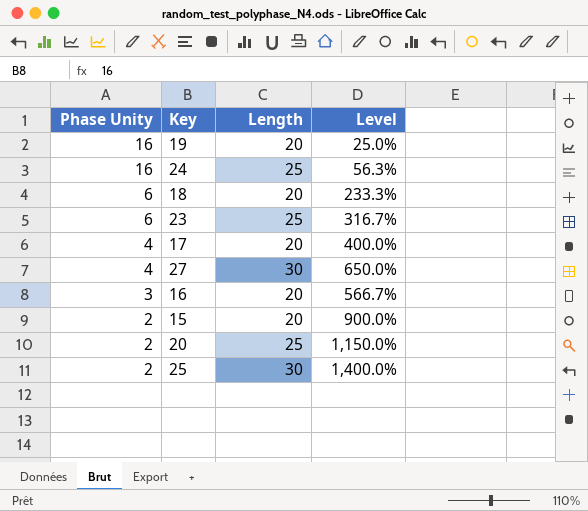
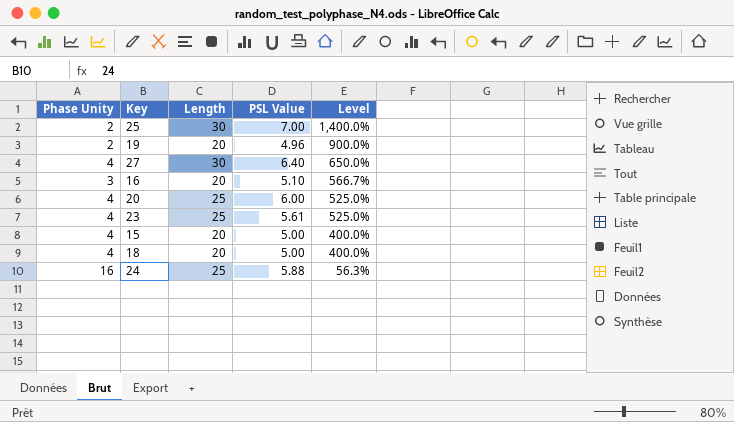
row order: Phase Unity descending -> Level descending
column PSL Value | position: none -> 4
row 17: 4 | 20 | 400.0% -> none
19 | Phase Unity: 16 -> 2
19 | Level: 25.0% -> 900.0%
20 | Phase Unity: 2 -> 4
20 | Level: 1,150.0% -> 525.0%
23 | Phase Unity: 6 -> 4
23 | Level: 316.7% -> 525.0%
15 | Phase Unity: 2 -> 4
15 | Level: 900.0% -> 400.0%
18 | Phase Unity: 6 -> 4
18 | Level: 233.3% -> 400.0%

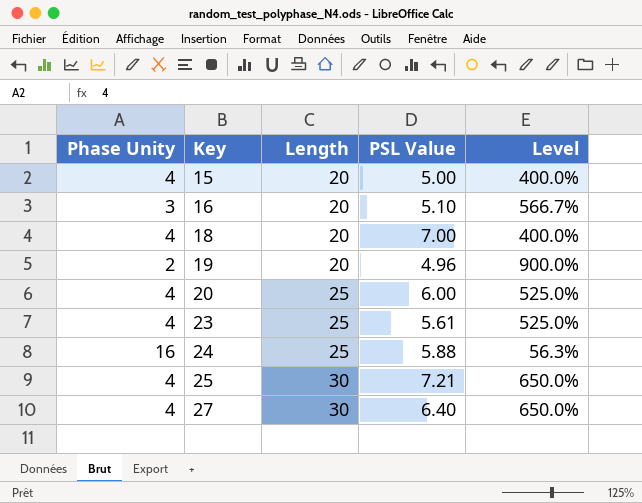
row order: Level descending -> Key ascending
18 | PSL Value: 5.00 -> 7.00
25 | Phase Unity: 2 -> 4
25 | PSL Value: 7.00 -> 7.21
25 | Level: 1,400.0% -> 650.0%

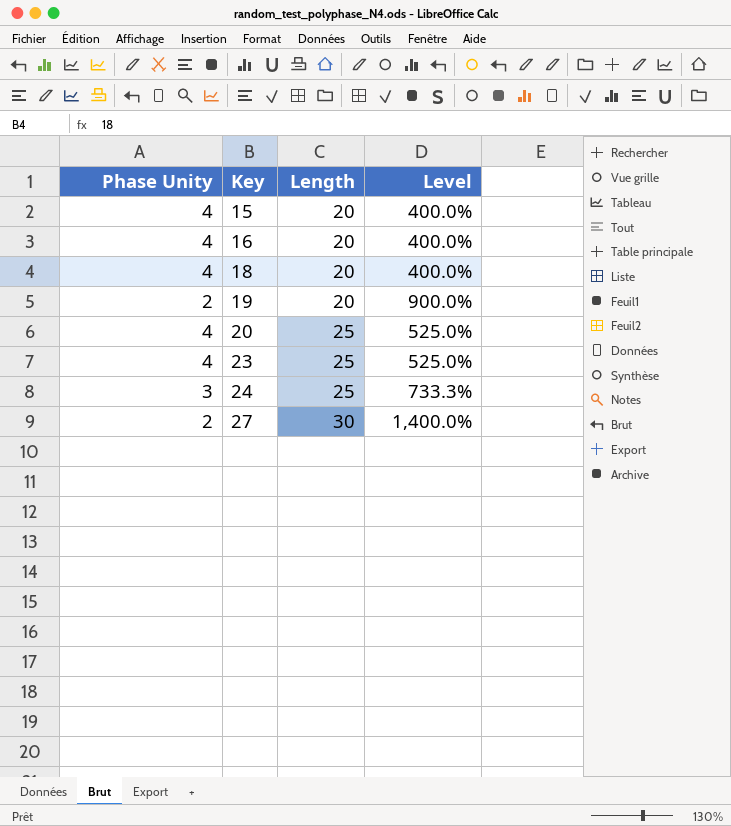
column PSL Value | position: 4 -> none
row 25: 4 | 30 | 7.21 | 650.0% -> none
16 | Phase Unity: 3 -> 4
16 | Level: 566.7% -> 400.0%
24 | Phase Unity: 16 -> 3
24 | Level: 56.3% -> 733.3%
27 | Phase Unity: 4 -> 2
27 | Level: 650.0% -> 1,400.0%

